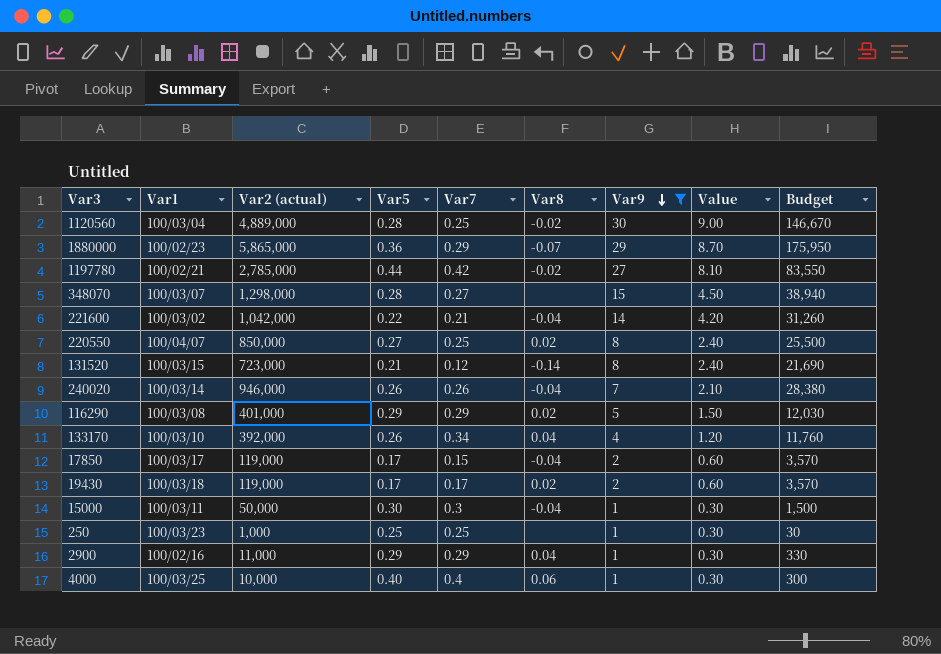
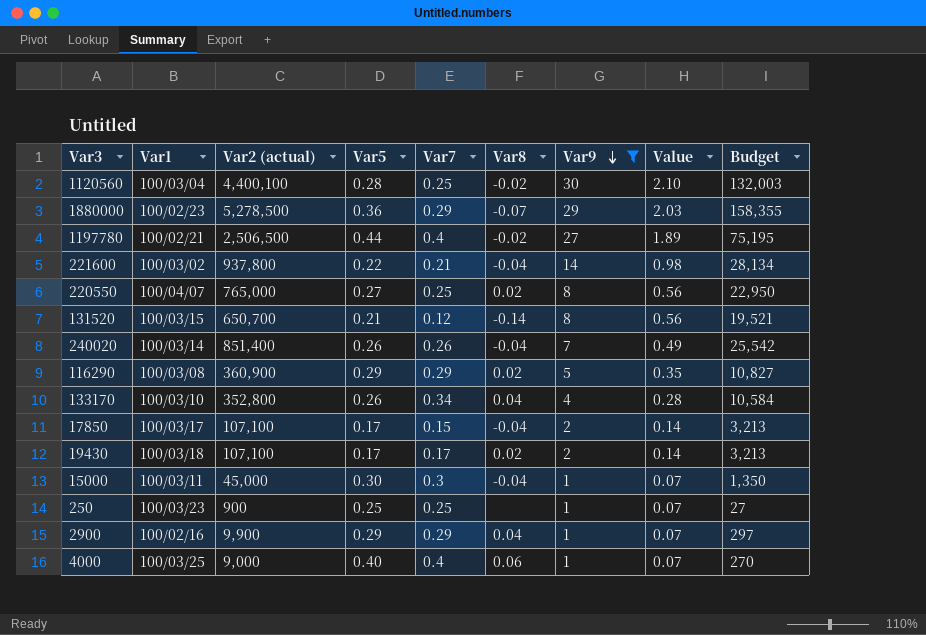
column Value | formula: [Var9] * 0.3 -> [Var9] * 0.07
row 348070: 100/03/07 | 1,298,000 | 0.28 | 0.27 | none | 15 | 4.50 | 38,940 -> none
1120560 | Var2 (actual): 4,889,000 -> 4,400,100
1120560 | Budget: 146,670 -> 132,003
1880000 | Var2 (actual): 5,865,000 -> 5,278,500
1880000 | Budget: 175,950 -> 158,355
1197780 | Var2 (actual): 2,785,000 -> 2,506,500
1197780 | Var7: 0.42 -> 0.4
1197780 | Budget: 83,550 -> 75,195
221600 | Var2 (actual): 1,042,000 -> 937,800
221600 | Budget: 31,260 -> 28,134
220550 | Var2 (actual): 850,000 -> 765,000
220550 | Budget: 25,500 -> 22,950
131520 | Var2 (actual): 723,000 -> 650,700
131520 | Budget: 21,690 -> 19,521
240020 | Var2 (actual): 946,000 -> 851,400
240020 | Budget: 28,380 -> 25,542
116290 | Var2 (actual): 401,000 -> 360,900
116290 | Budget: 12,030 -> 10,827
133170 | Var2 (actual): 392,000 -> 352,800
133170 | Budget: 11,760 -> 10,584
17850 | Var2 (actual): 119,000 -> 107,100
17850 | Budget: 3,570 -> 3,213
19430 | Var2 (actual): 119,000 -> 107,100
19430 | Budget: 3,570 -> 3,213
15000 | Var2 (actual): 50,000 -> 45,000
15000 | Budget: 1,500 -> 1,350
250 | Var2 (actual): 1,000 -> 900
250 | Budget: 30 -> 27
2900 | Var2 (actual): 11,000 -> 9,900
2900 | Budget: 330 -> 297
4000 | Var2 (actual): 10,000 -> 9,000
4000 | Budget: 300 -> 270

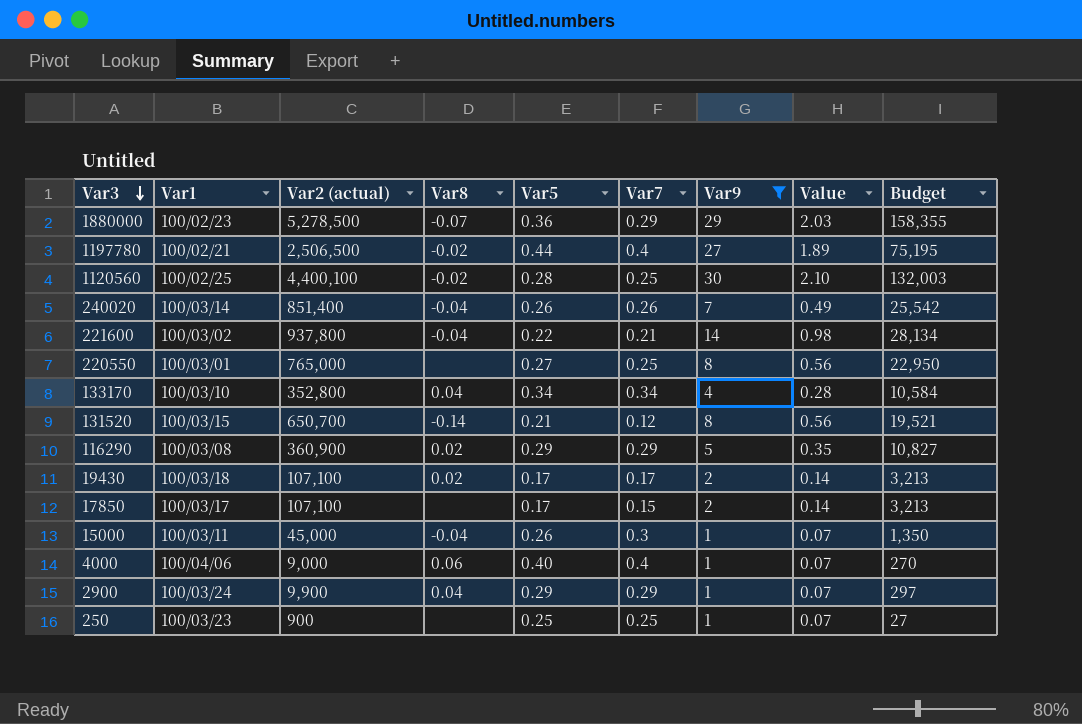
row order: Var9 descending -> Var3 descending
column Var8 | position: 6 -> 4
1120560 | Var1: 100/03/04 -> 100/02/25
220550 | Var1: 100/04/07 -> 100/03/01
220550 | Var8: 0.02 -> none
133170 | Var5: 0.26 -> 0.34
17850 | Var8: -0.04 -> none
15000 | Var5: 0.30 -> 0.26
4000 | Var1: 100/03/25 -> 100/04/06
2900 | Var1: 100/02/16 -> 100/03/24

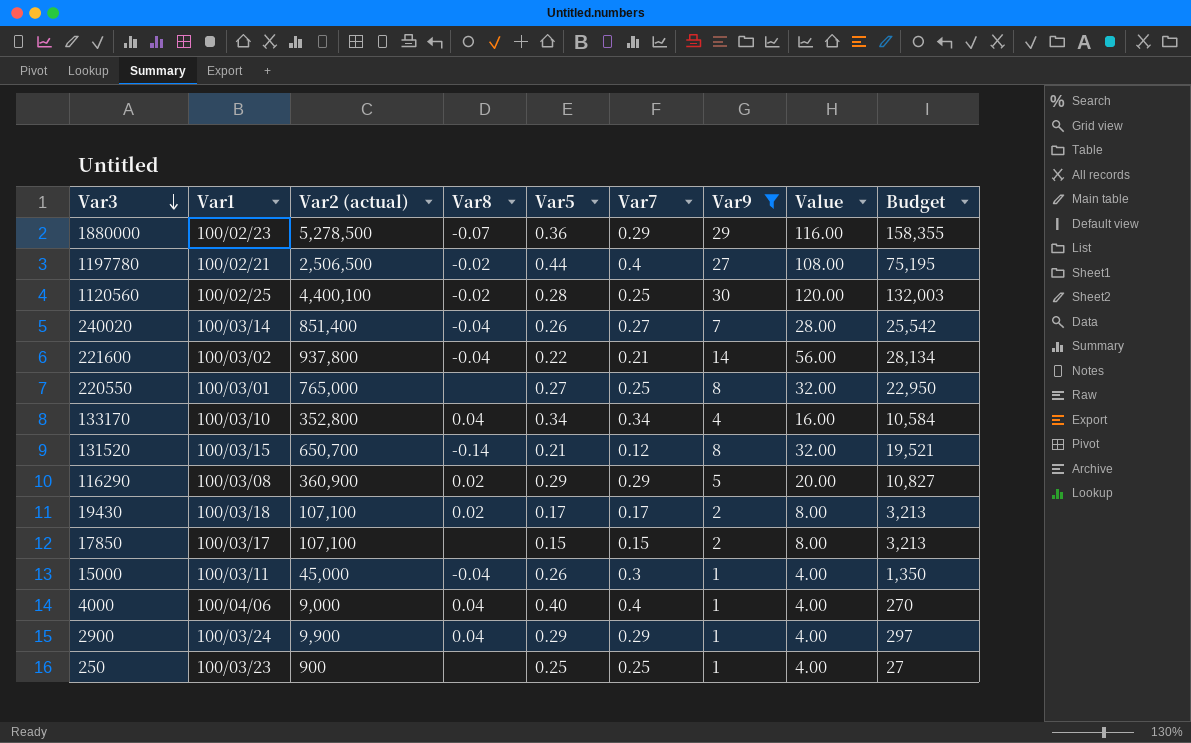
column Value | formula: [Var9] * 0.07 -> [Var9] * 4
240020 | Var7: 0.26 -> 0.27
17850 | Var5: 0.17 -> 0.15
4000 | Var8: 0.06 -> 0.04

